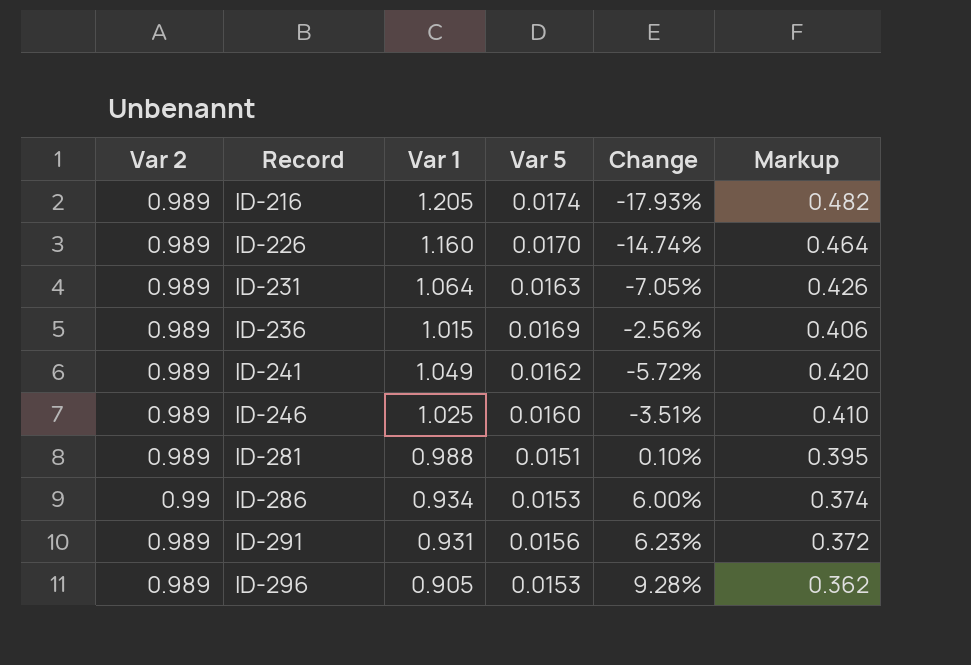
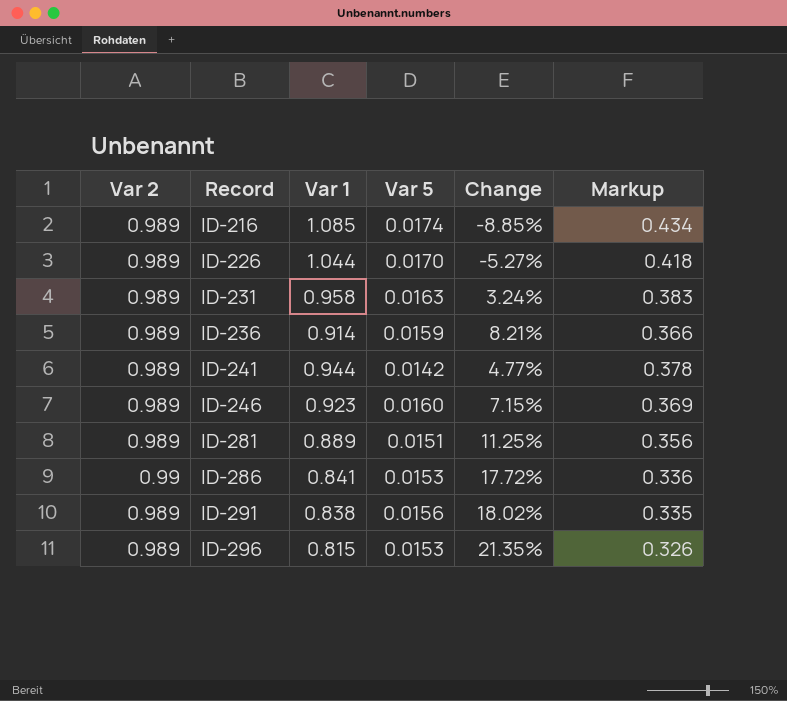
ID-216 | Var 1: 1.205 -> 1.085
ID-216 | Change: -17.93% -> -8.85%
ID-216 | Markup: 0.482 -> 0.434
ID-226 | Var 1: 1.160 -> 1.044
ID-226 | Change: -14.74% -> -5.27%
ID-226 | Markup: 0.464 -> 0.418
ID-231 | Var 1: 1.064 -> 0.958
ID-231 | Change: -7.05% -> 3.24%
ID-231 | Markup: 0.426 -> 0.383
ID-236 | Var 1: 1.015 -> 0.914
ID-236 | Var 5: 0.0169 -> 0.0159
ID-236 | Change: -2.56% -> 8.21%
ID-236 | Markup: 0.406 -> 0.366
ID-241 | Var 1: 1.049 -> 0.944
ID-241 | Var 5: 0.0162 -> 0.0142
ID-241 | Change: -5.72% -> 4.77%
ID-241 | Markup: 0.420 -> 0.378
ID-246 | Var 1: 1.025 -> 0.923
ID-246 | Change: -3.51% -> 7.15%
ID-246 | Markup: 0.410 -> 0.369
ID-281 | Var 1: 0.988 -> 0.889
ID-281 | Change: 0.10% -> 11.25%
ID-281 | Markup: 0.395 -> 0.356
ID-286 | Var 1: 0.934 -> 0.841
ID-286 | Change: 6.00% -> 17.72%
ID-286 | Markup: 0.374 -> 0.336
ID-291 | Var 1: 0.931 -> 0.838
ID-291 | Change: 6.23% -> 18.02%
ID-291 | Markup: 0.372 -> 0.335
ID-296 | Var 1: 0.905 -> 0.815
ID-296 | Change: 9.28% -> 21.35%
ID-296 | Markup: 0.362 -> 0.326

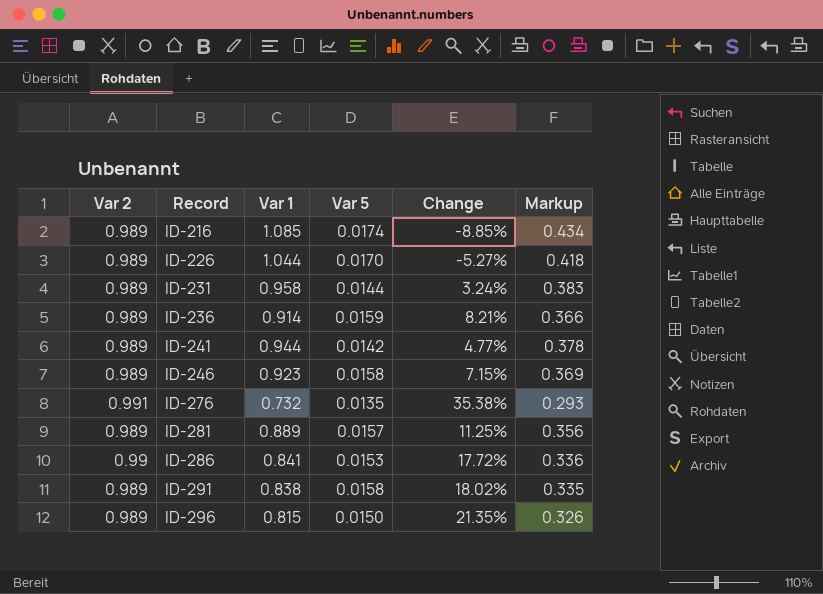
ID-231 | Var 5: 0.0163 -> 0.0144
ID-246 | Var 5: 0.0160 -> 0.0158
row ID-276: none -> 0.991 | 0.732 | 0.0135 | 35.38% | 0.293
ID-281 | Var 5: 0.0151 -> 0.0157
ID-291 | Var 5: 0.0156 -> 0.0158
ID-296 | Var 5: 0.0153 -> 0.0150

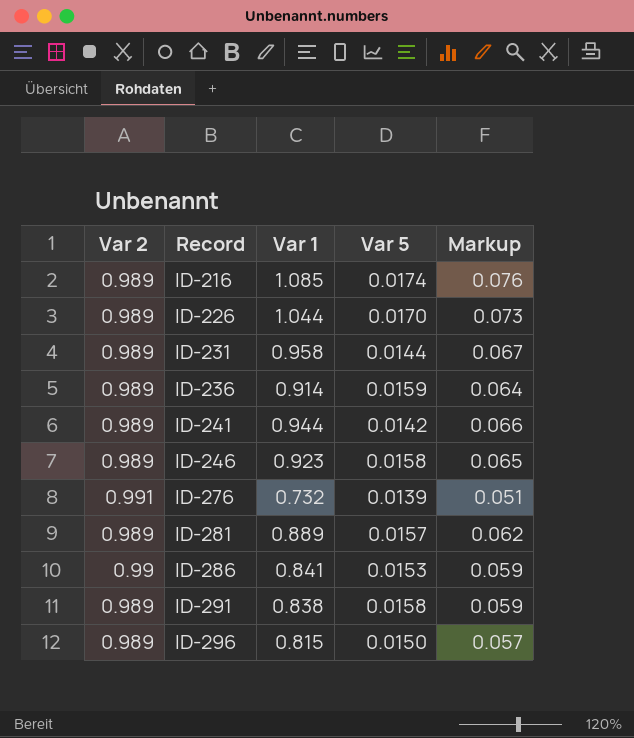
column Change | formula: ([Var 2] - [Var 1]) / [Var 1] -> none
column Markup | formula: [Var 1] * 0.4 -> [Var 1] * 0.07
ID-276 | Var 5: 0.0135 -> 0.0139

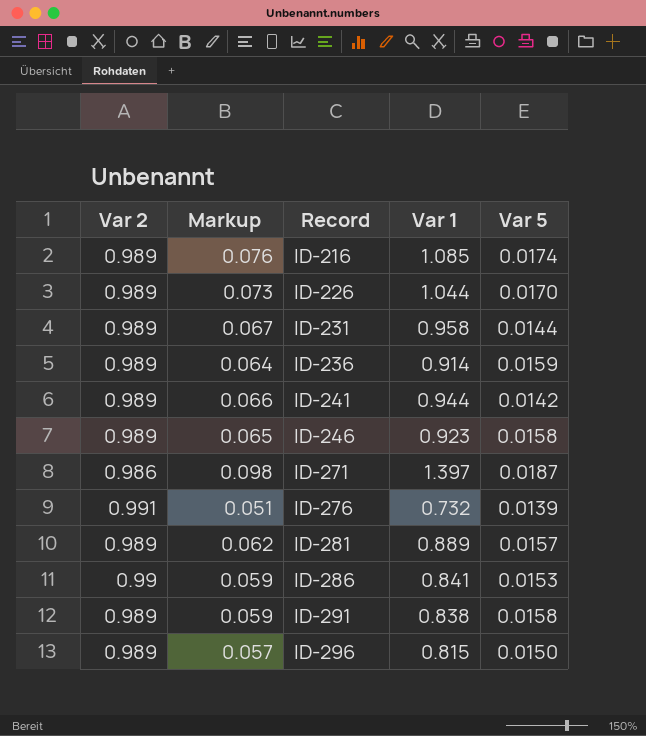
column Markup | position: 5 -> 2
row ID-271: none -> 0.986 | 0.098 | 1.397 | 0.0187

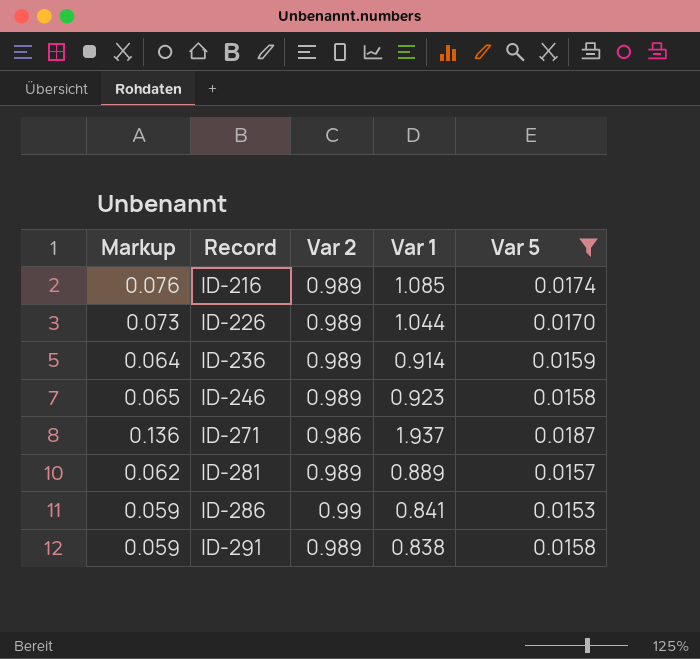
filter: none -> Var 5 >= 0.0153
column Var 2 | position: 1 -> 3
ID-271 | Markup: 0.098 -> 0.136
ID-271 | Var 1: 1.397 -> 1.937

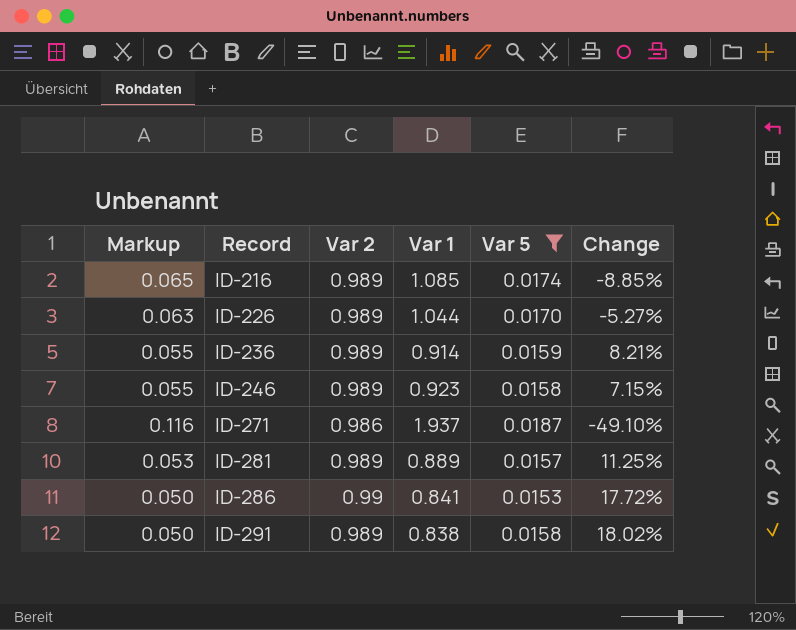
column Markup | formula: [Var 1] * 0.07 -> [Var 1] * 0.06
column Change | formula: none -> ([Var 2] - [Var 1]) / [Var 1]

